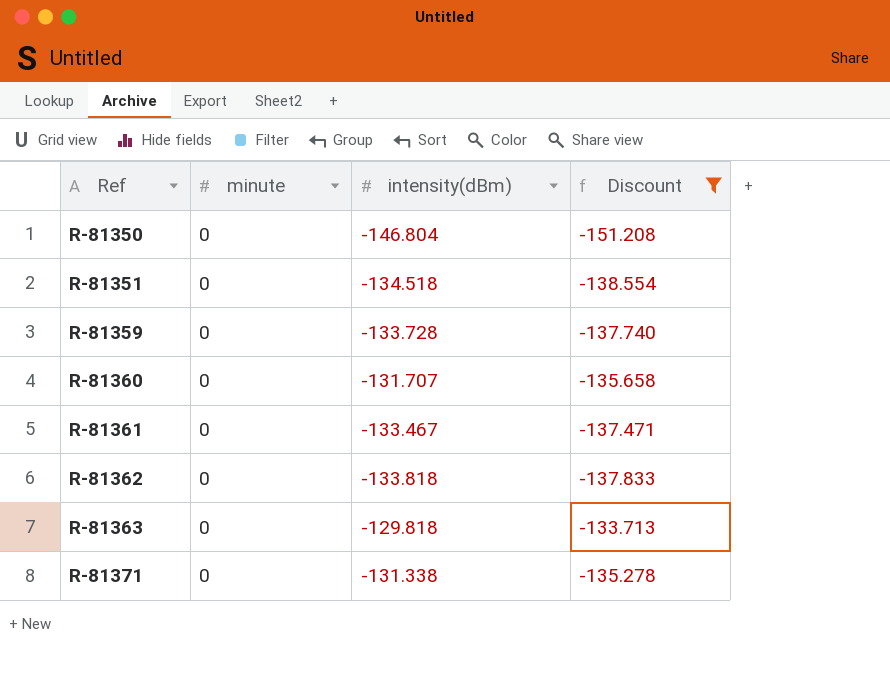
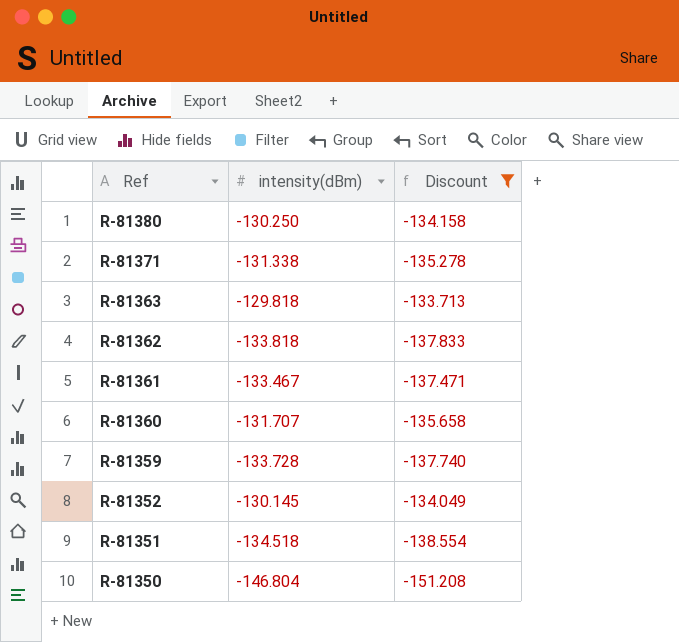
row order: Ref ascending -> Ref descending
column minute | position: 2 -> none
row R-81380: none -> -130.250 | -134.158
row R-81352: none -> -130.145 | -134.049

